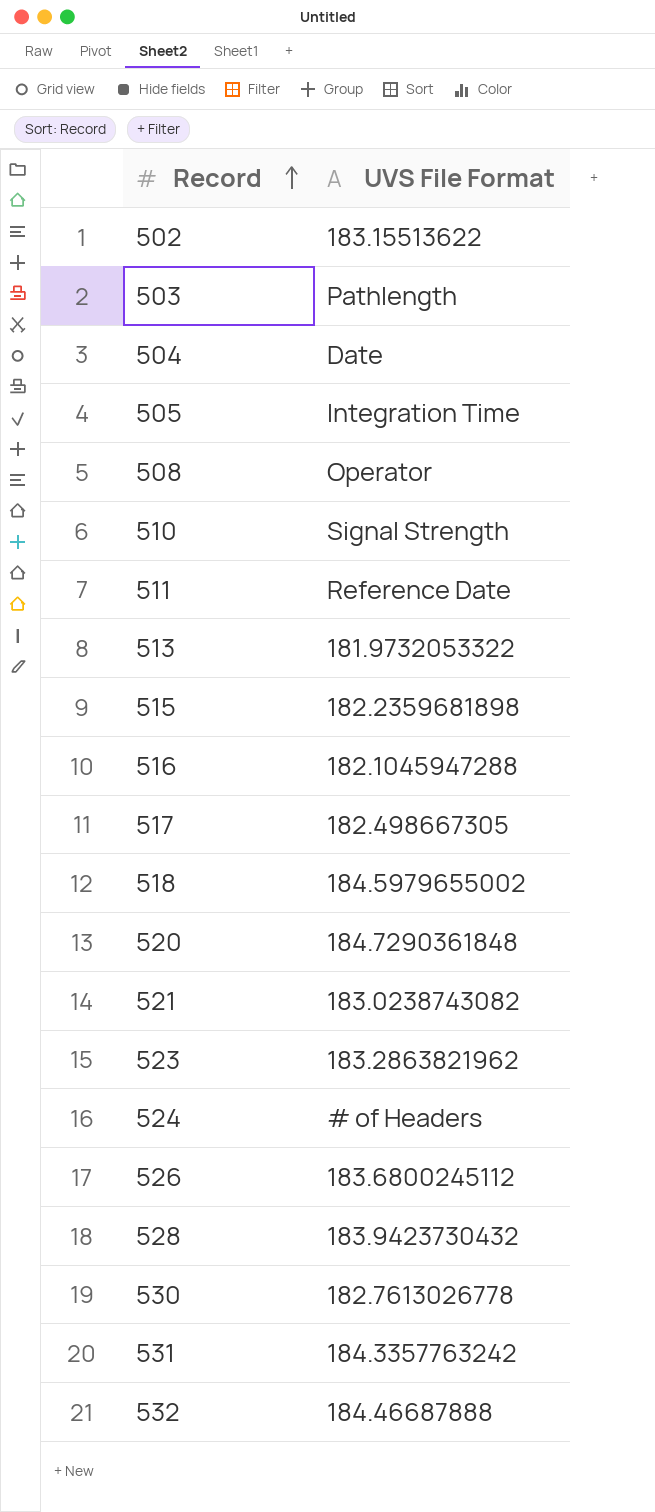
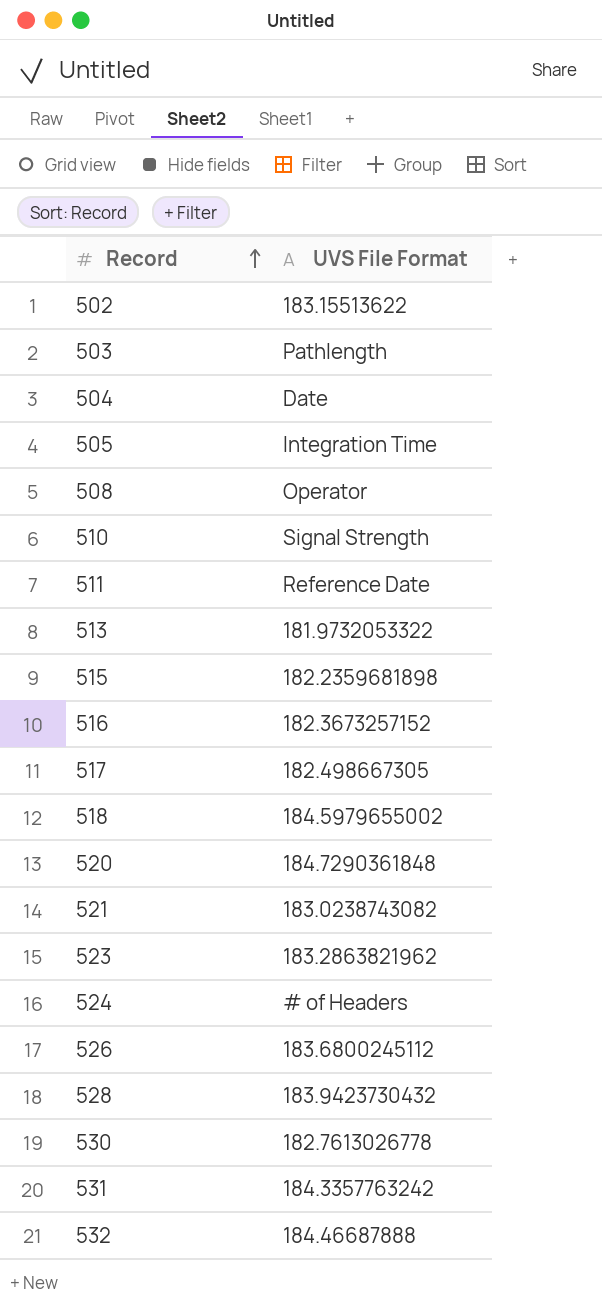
516 | UVS File Format: 182.1045947288 -> 182.3673257152

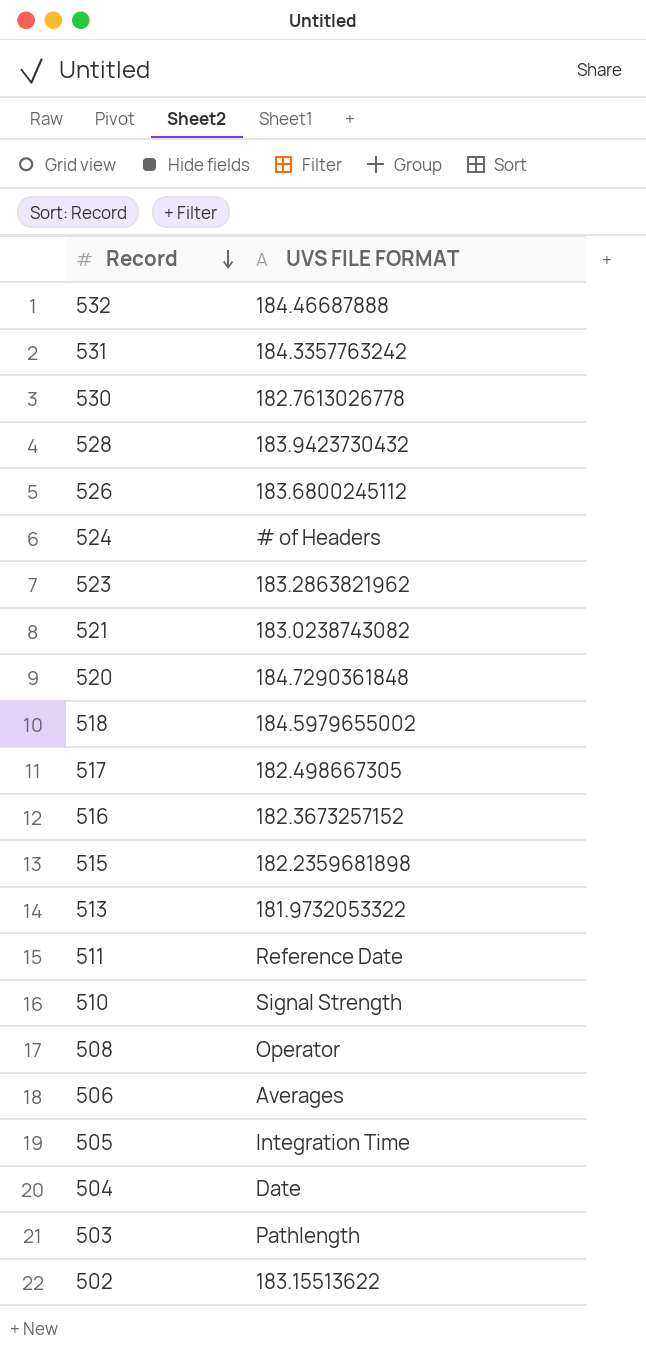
row order: Record ascending -> Record descending
column name: UVS File Format -> UVS FILE FORMAT
row 506: none -> Averages

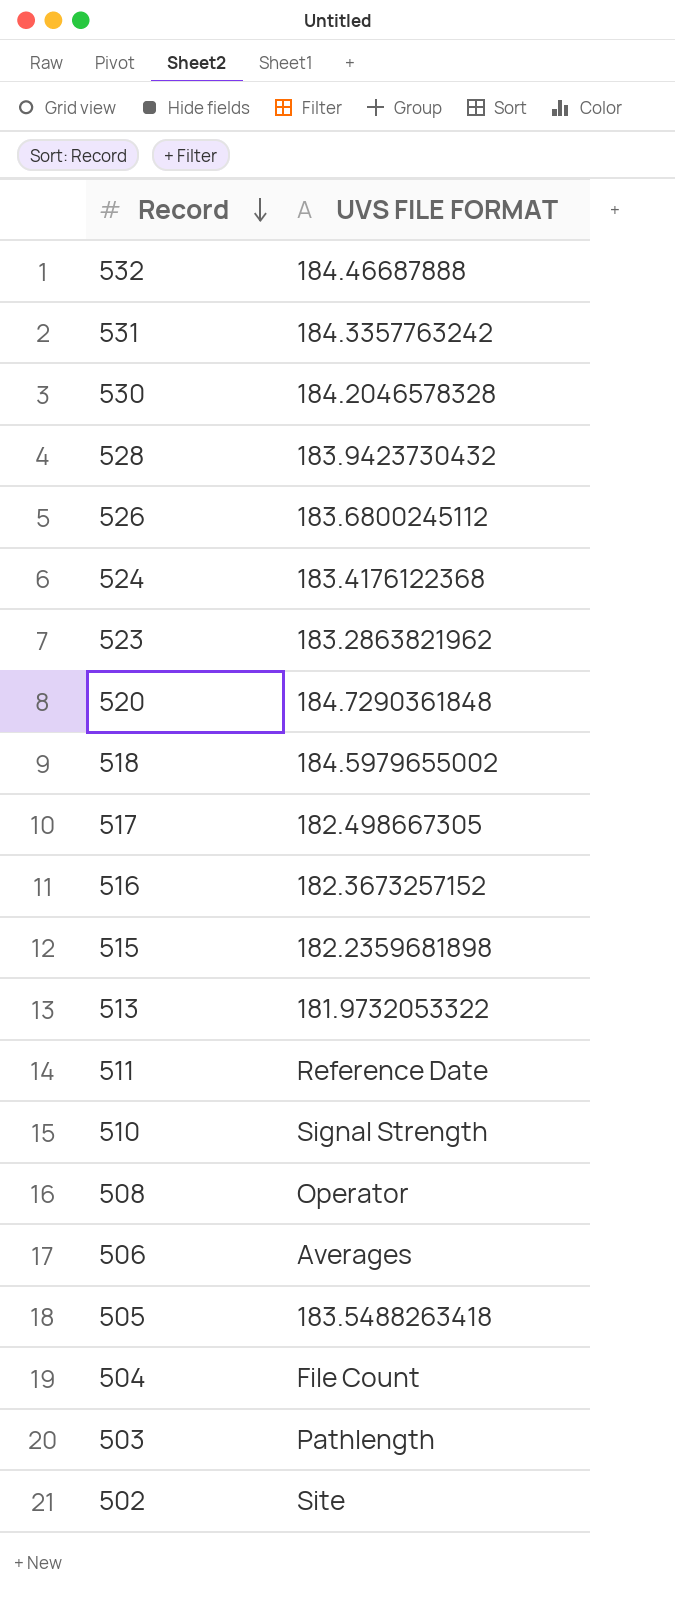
row 521: 183.0238743082 -> none
530 | UVS FILE FORMAT: 182.7613026778 -> 184.2046578328
524 | UVS FILE FORMAT: # of Headers -> 183.4176122368
505 | UVS FILE FORMAT: Integration Time -> 183.5488263418
504 | UVS FILE FORMAT: Date -> File Count
502 | UVS FILE FORMAT: 183.15513622 -> Site

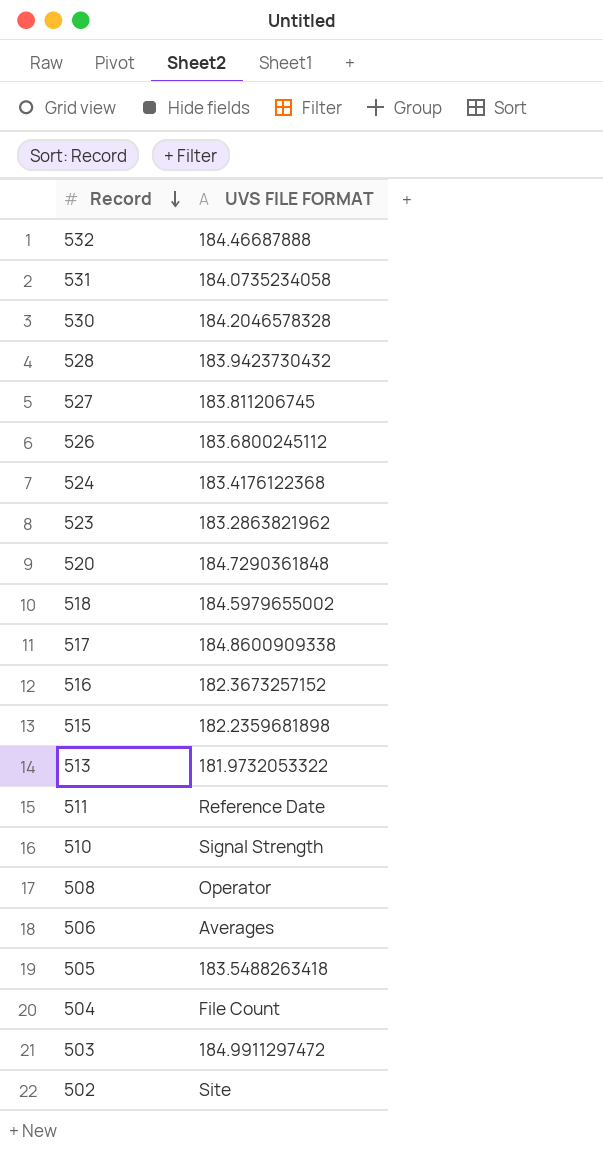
531 | UVS FILE FORMAT: 184.3357763242 -> 184.0735234058
row 527: none -> 183.811206745
517 | UVS FILE FORMAT: 182.498667305 -> 184.8600909338
503 | UVS FILE FORMAT: Pathlength -> 184.9911297472

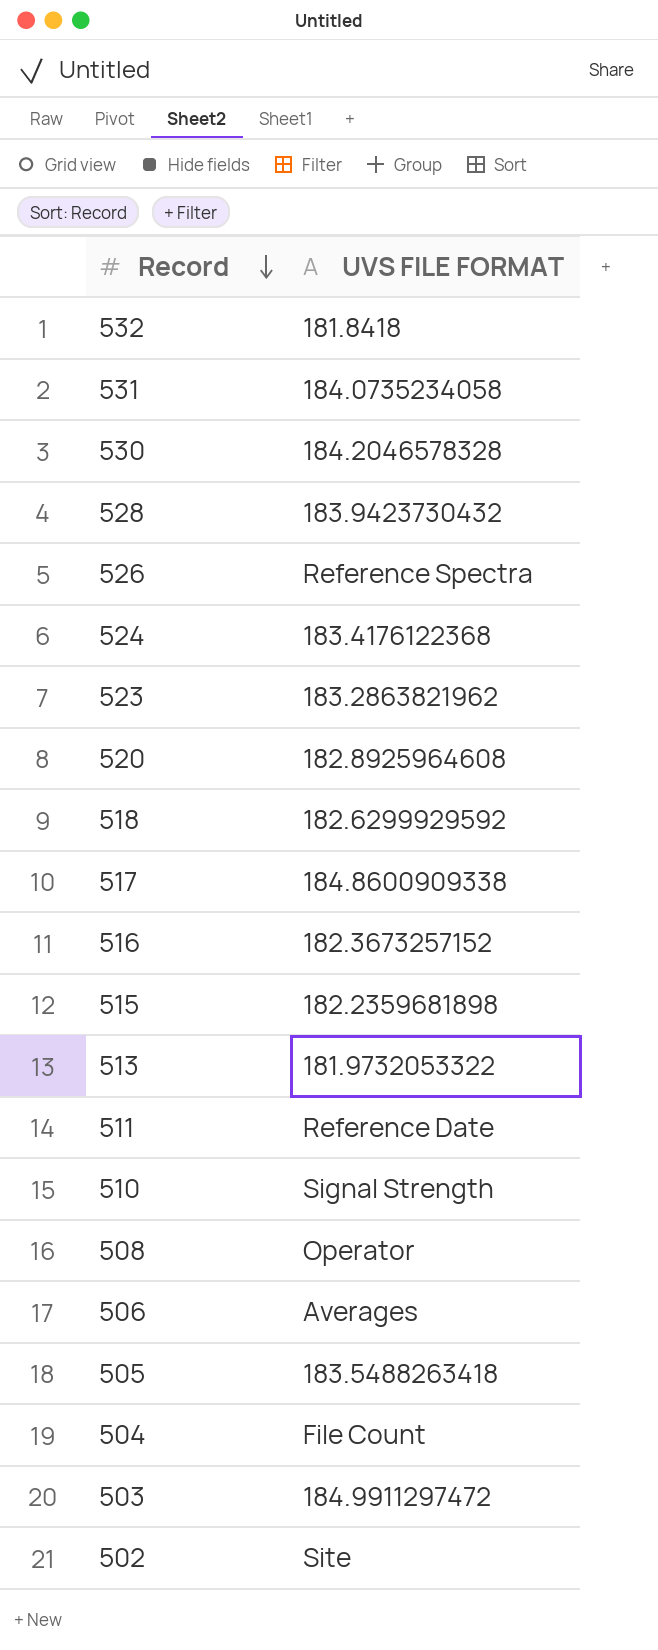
row 527: 183.811206745 -> none
532 | UVS FILE FORMAT: 184.46687888 -> 181.8418
526 | UVS FILE FORMAT: 183.6800245112 -> Reference Spectra
520 | UVS FILE FORMAT: 184.7290361848 -> 182.8925964608
518 | UVS FILE FORMAT: 184.5979655002 -> 182.6299929592

